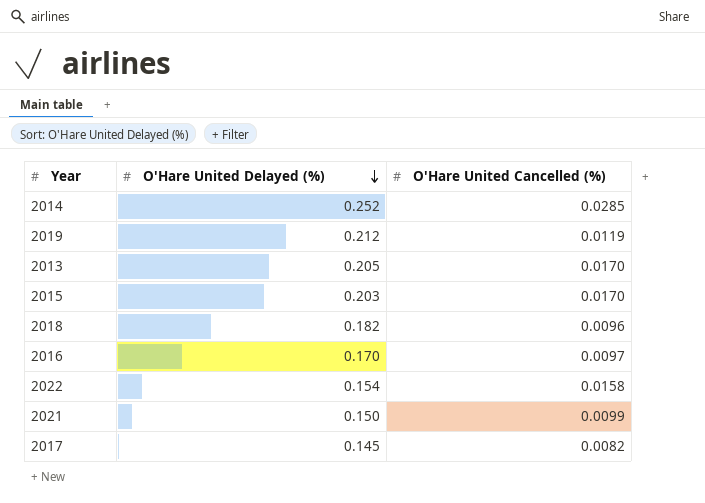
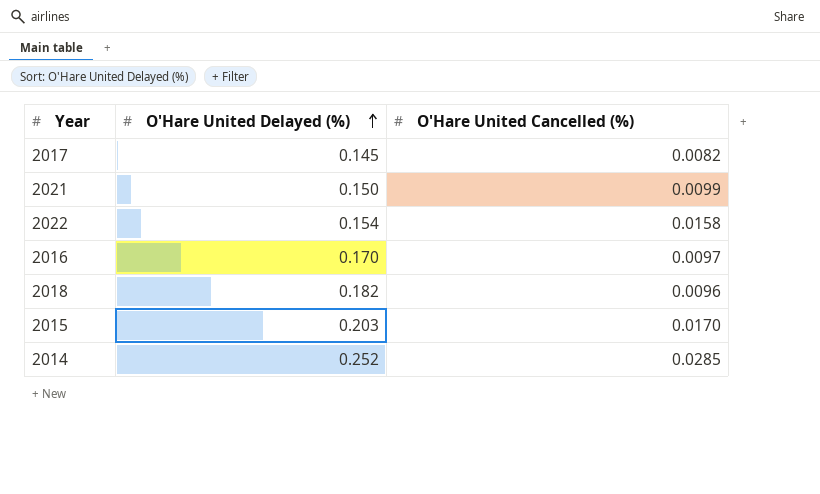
row order: O'Hare United Delayed (%) descending -> O'Hare United Delayed (%) ascending
row 2019: 0.212 | 0.0119 -> none
row 2013: 0.205 | 0.0170 -> none

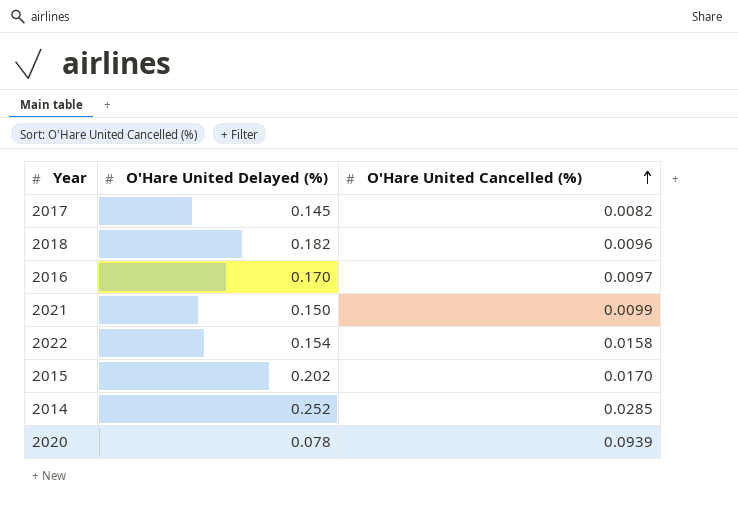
row order: O'Hare United Delayed (%) ascending -> O'Hare United Cancelled (%) ascending
2015 | O'Hare United Delayed (%): 0.203 -> 0.202
row 2020: none -> 0.078 | 0.0939

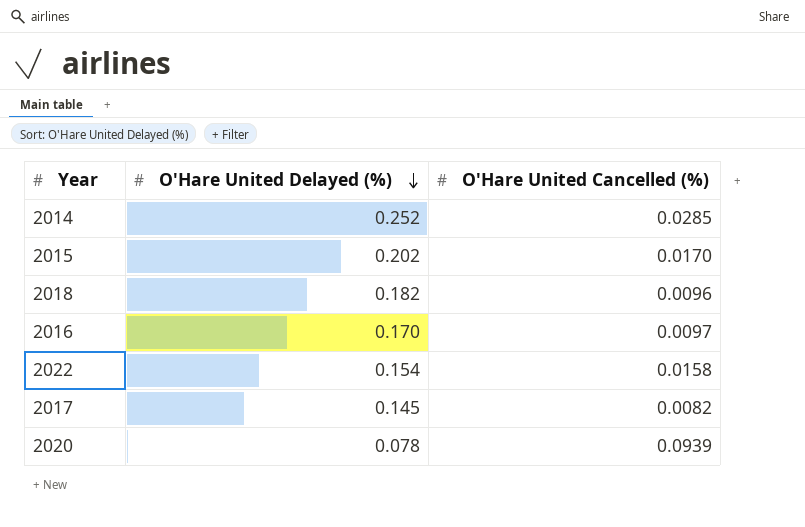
row order: O'Hare United Cancelled (%) ascending -> O'Hare United Delayed (%) descending
row 2021: 0.150 | 0.0099 -> none

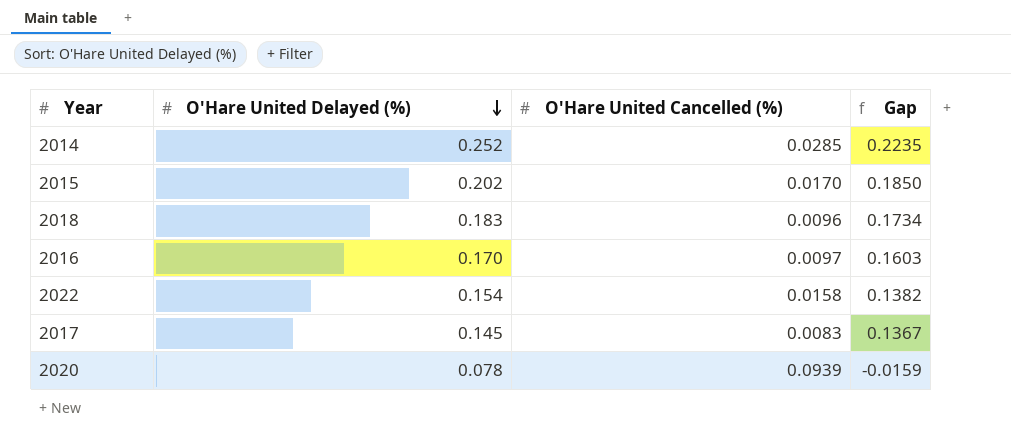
column Gap | formula: none -> [O'Hare United Delayed (%)] - [O'Hare United Cancelled (%)]
2018 | O'Hare United Delayed (%): 0.182 -> 0.183
2017 | O'Hare United Cancelled (%): 0.0082 -> 0.0083

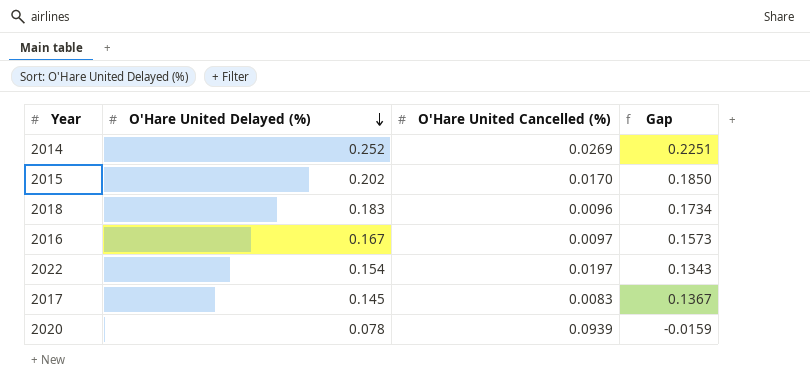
2014 | O'Hare United Cancelled (%): 0.0285 -> 0.0269
2014 | Gap: 0.2235 -> 0.2251
2016 | O'Hare United Delayed (%): 0.170 -> 0.167
2016 | Gap: 0.1603 -> 0.1573
2022 | O'Hare United Cancelled (%): 0.0158 -> 0.0197
2022 | Gap: 0.1382 -> 0.1343

